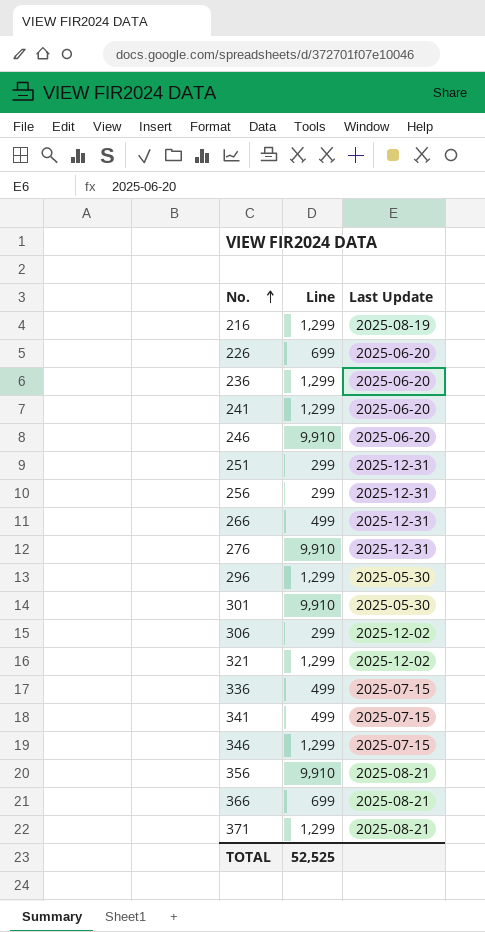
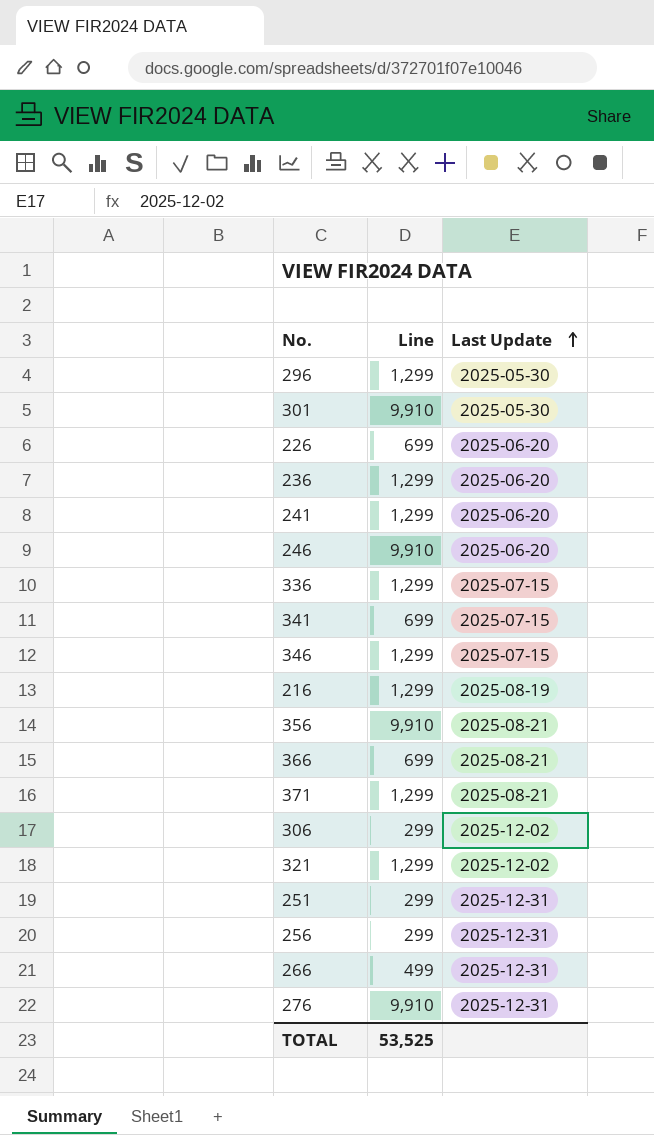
row order: No. ascending -> Last Update ascending
336 | Line: 499 -> 1,299
341 | Line: 499 -> 699
TOTAL | Line: 52,525 -> 53,525

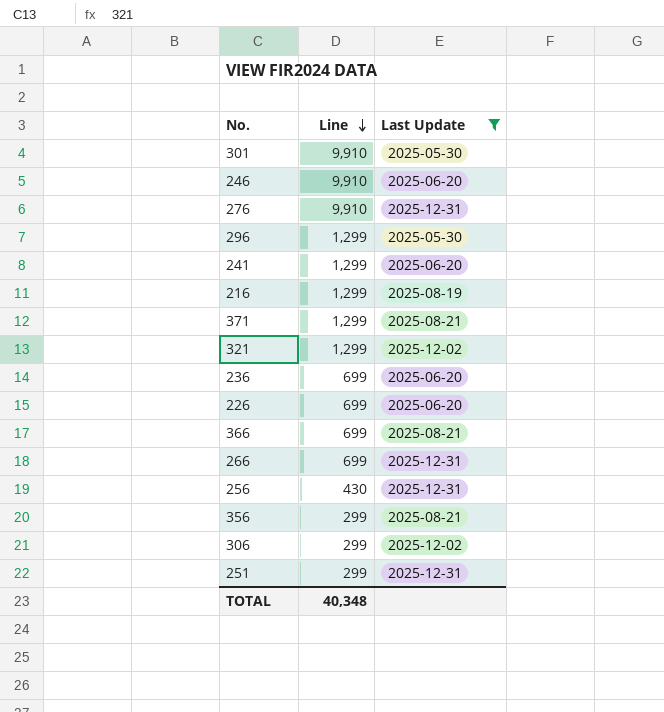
filter: none -> Last Update != 2025-07-15
row order: Last Update ascending -> Line descending
236 | Line: 1,299 -> 699
266 | Line: 499 -> 699
256 | Line: 299 -> 430
356 | Line: 9,910 -> 299
TOTAL | Line: 53,525 -> 40,348

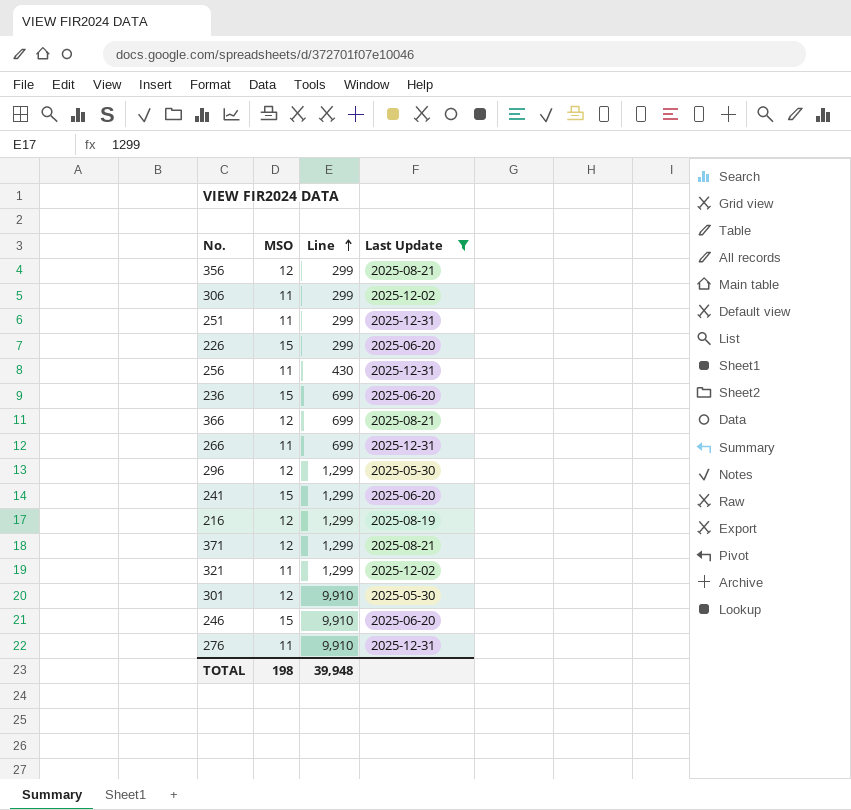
row order: Line descending -> Line ascending
column MSO | position: none -> 2
226 | Line: 699 -> 299
TOTAL | Line: 40,348 -> 39,948

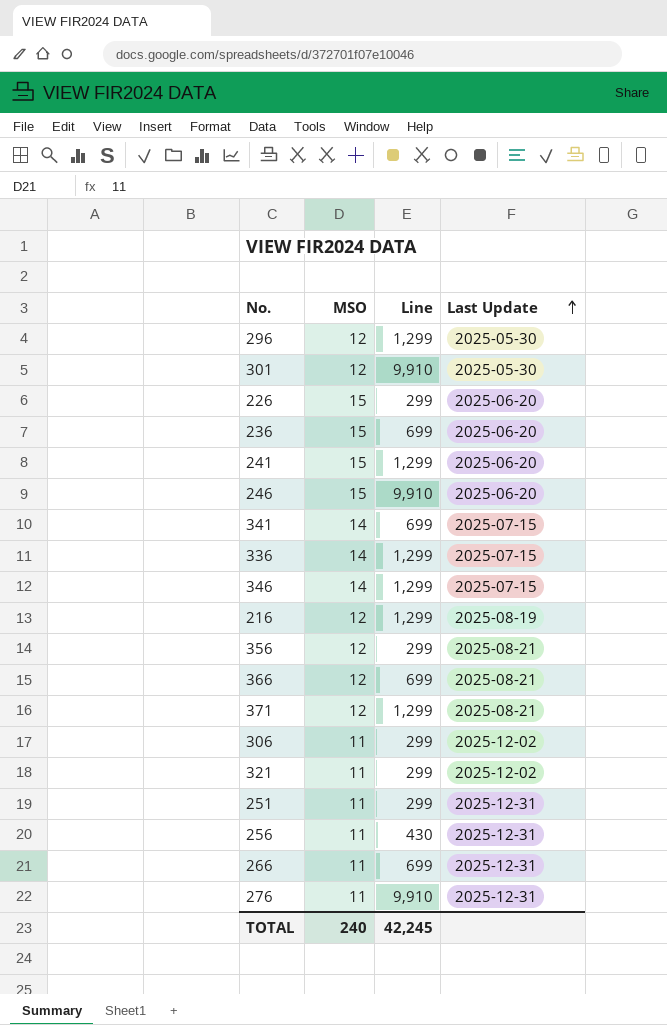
filter: Last Update != 2025-07-15 -> none
row order: Line ascending -> Last Update ascending
321 | Line: 1,299 -> 299
TOTAL | MSO: 198 -> 240
TOTAL | Line: 39,948 -> 42,245

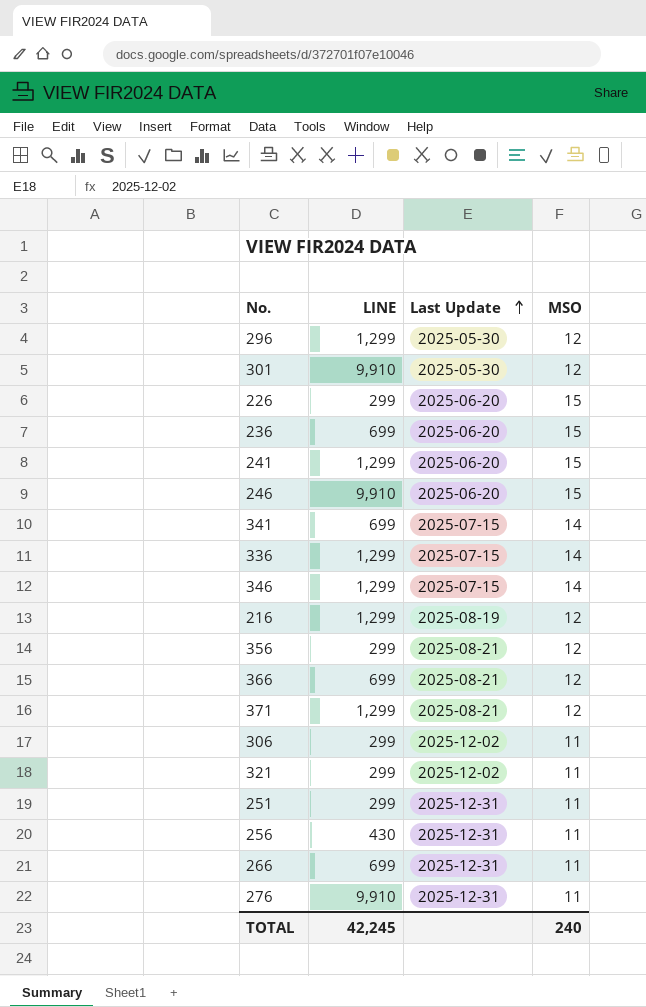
column name: Line -> LINE
column MSO | position: 2 -> 4

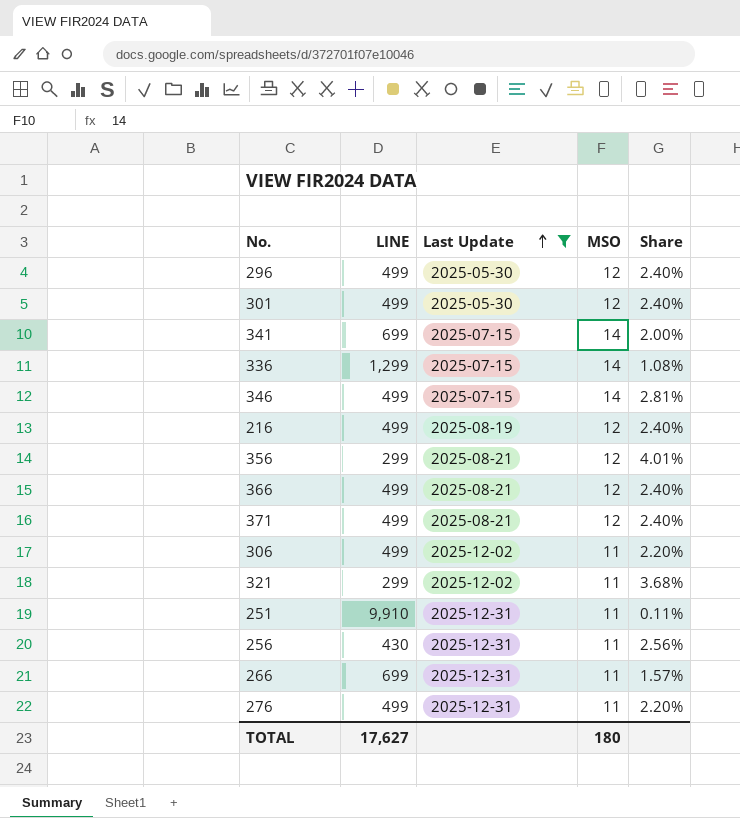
filter: none -> Last Update != 2025-06-20
column Share | formula: none -> [MSO] / [LINE]
296 | LINE: 1,299 -> 499
301 | LINE: 9,910 -> 499
346 | LINE: 1,299 -> 499
216 | LINE: 1,299 -> 499
366 | LINE: 699 -> 499
371 | LINE: 1,299 -> 499
306 | LINE: 299 -> 499
251 | LINE: 299 -> 9,910
276 | LINE: 9,910 -> 499
TOTAL | LINE: 42,245 -> 17,627
TOTAL | MSO: 240 -> 180

